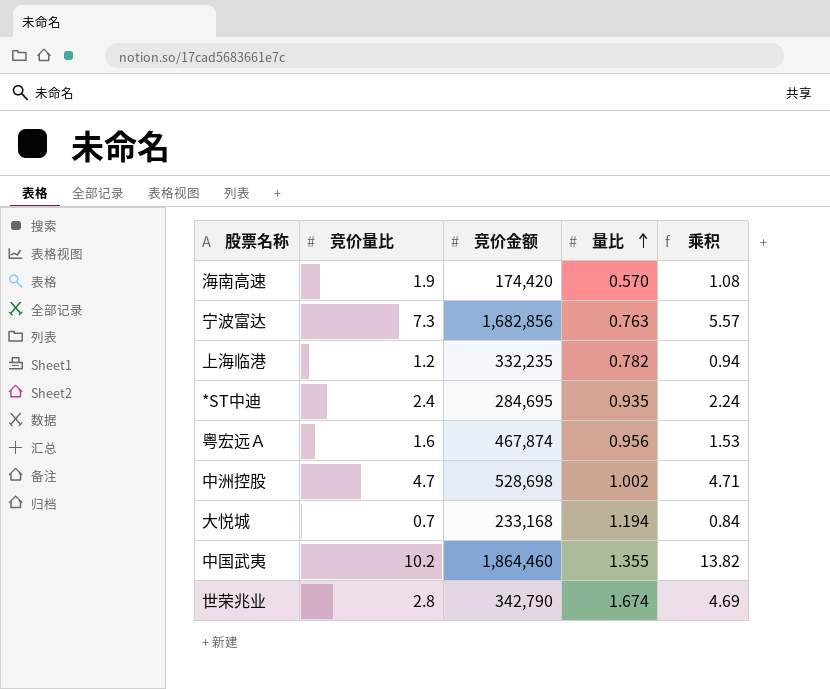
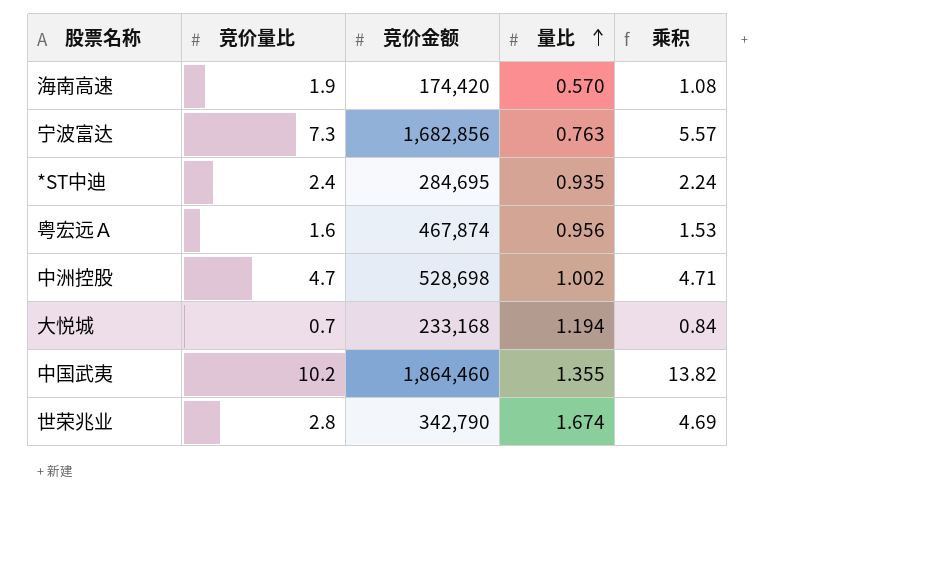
row 上海临港: 1.2 | 332,235 | 0.782 | 0.94 -> none

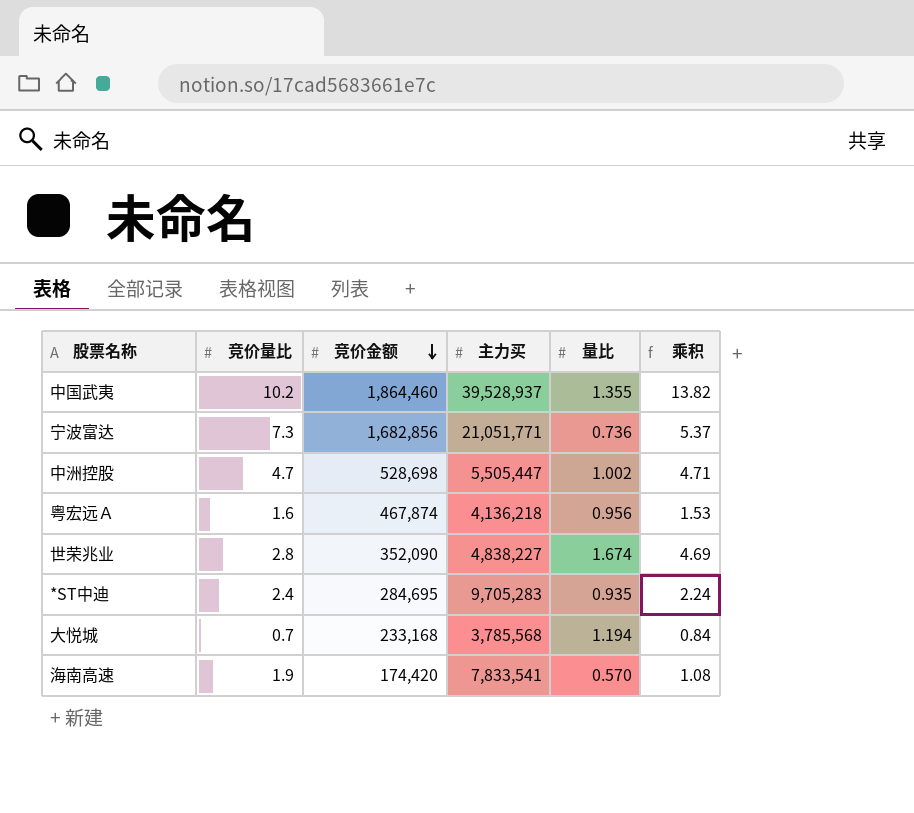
row order: 量比 ascending -> 竞价金额 descending
column 主力买 | position: none -> 4
宁波富达 | 量比: 0.763 -> 0.736
宁波富达 | 乘积: 5.57 -> 5.37
世荣兆业 | 竞价金额: 342,790 -> 352,090

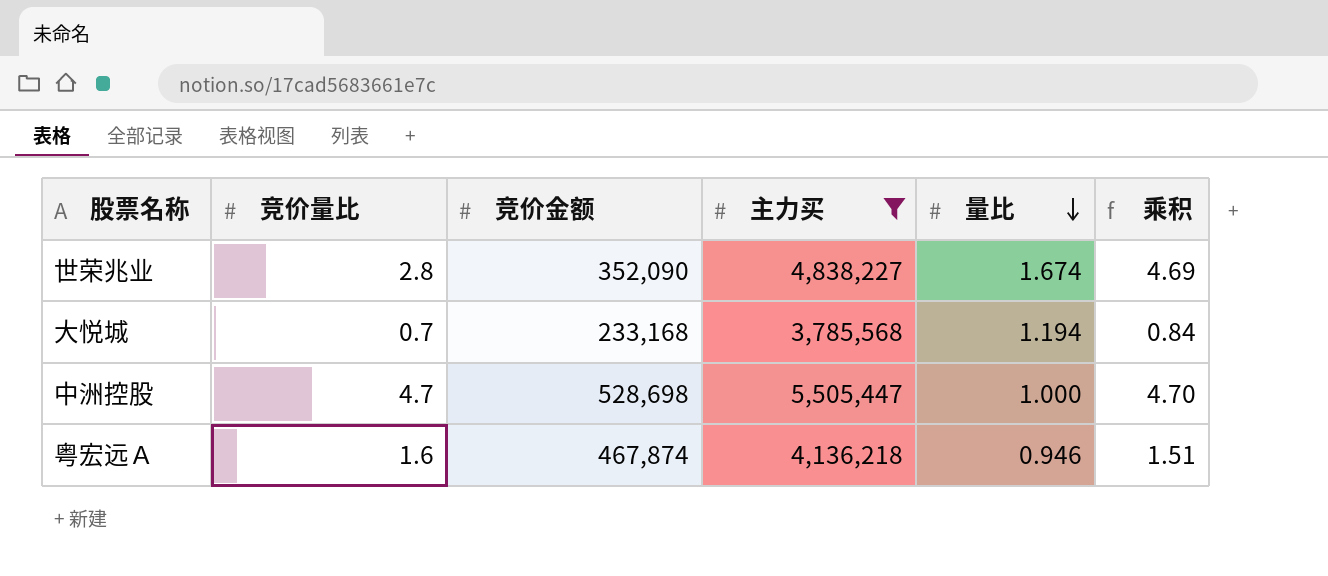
filter: none -> 主力买 <= 5,505,447
row order: 竞价金额 descending -> 量比 descending
中洲控股 | 量比: 1.002 -> 1.000
中洲控股 | 乘积: 4.71 -> 4.70
粤宏远Ａ | 量比: 0.956 -> 0.946
粤宏远Ａ | 乘积: 1.53 -> 1.51

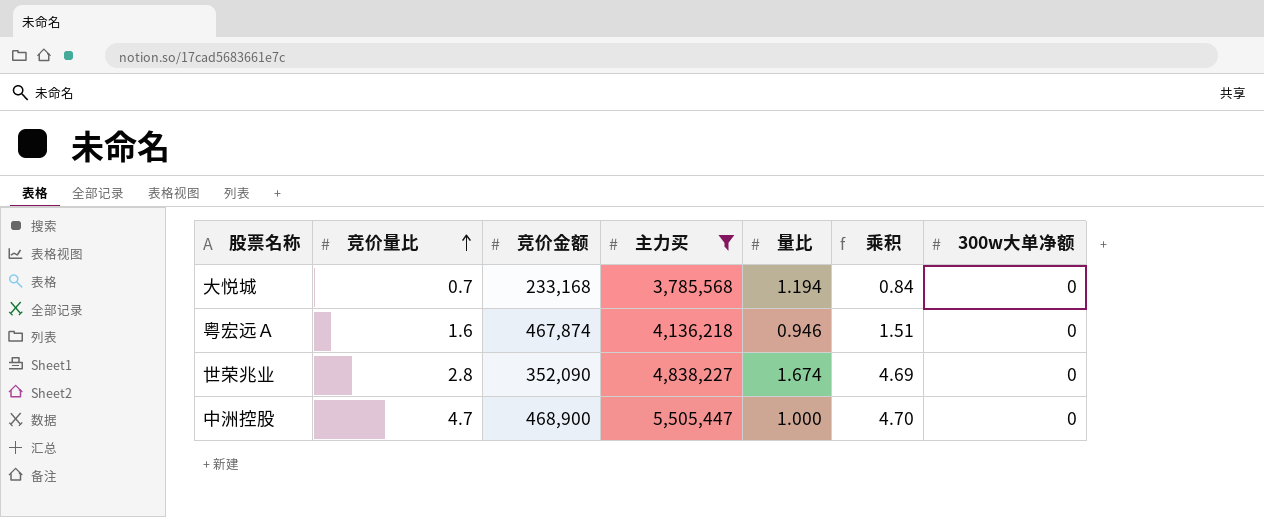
row order: 量比 descending -> 竞价量比 ascending
column 300w大单净额 | position: none -> 7
中洲控股 | 竞价金额: 528,698 -> 468,900

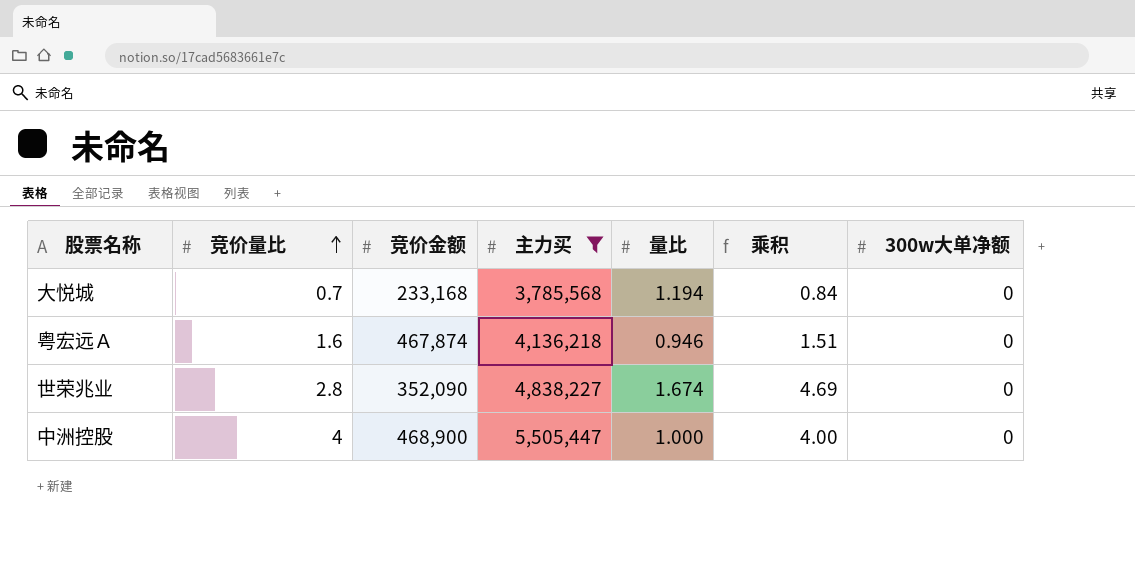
中洲控股 | 竞价量比: 4.7 -> 4
中洲控股 | 乘积: 4.70 -> 4.00

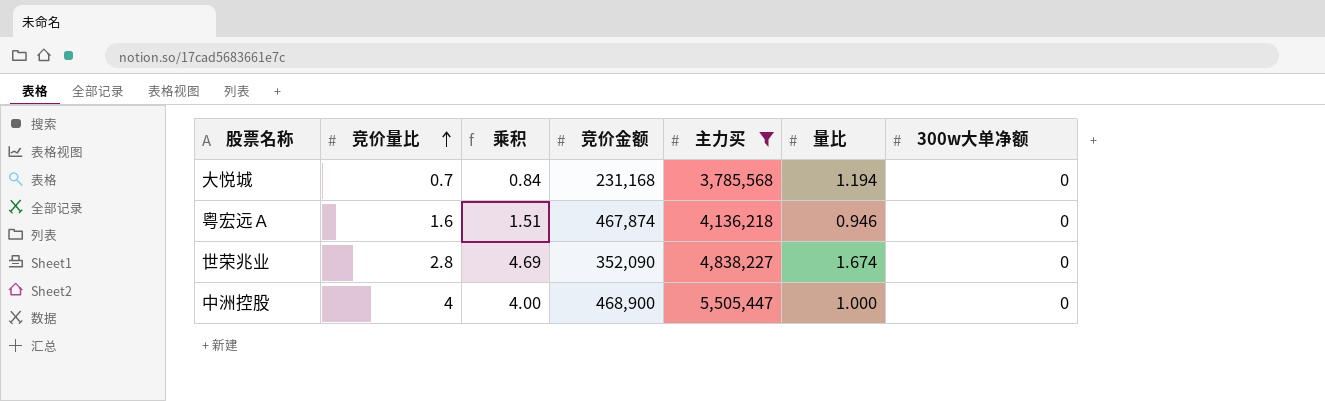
column 乘积 | position: 6 -> 3
大悦城 | 竞价金额: 233,168 -> 231,168

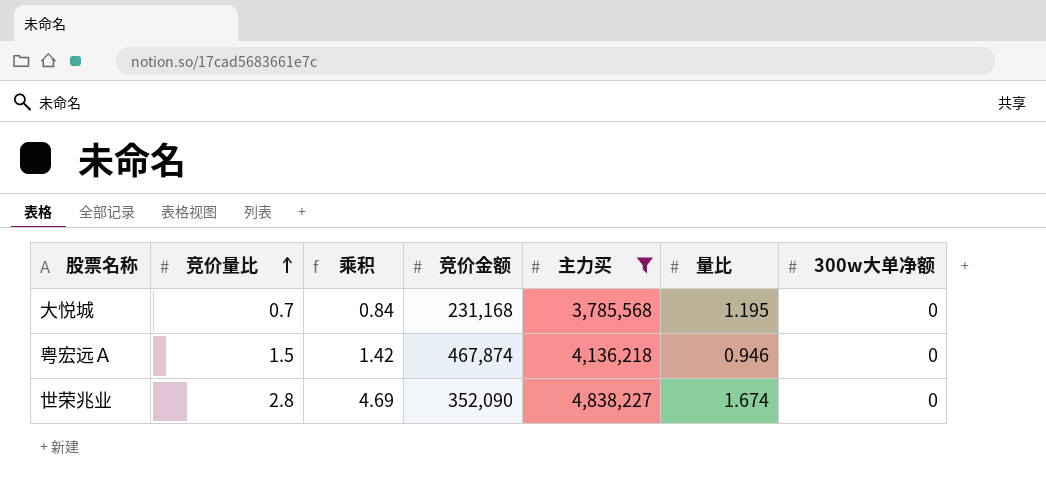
row 中洲控股: 4 | 4.00 | 468,900 | 5,505,447 | 1.000 | 0 -> none
大悦城 | 量比: 1.194 -> 1.195
粤宏远Ａ | 竞价量比: 1.6 -> 1.5
粤宏远Ａ | 乘积: 1.51 -> 1.42

